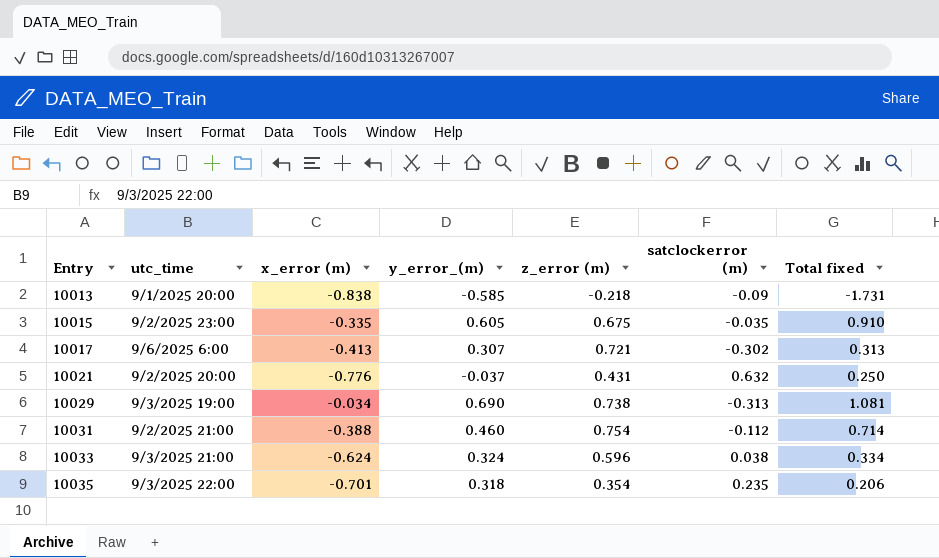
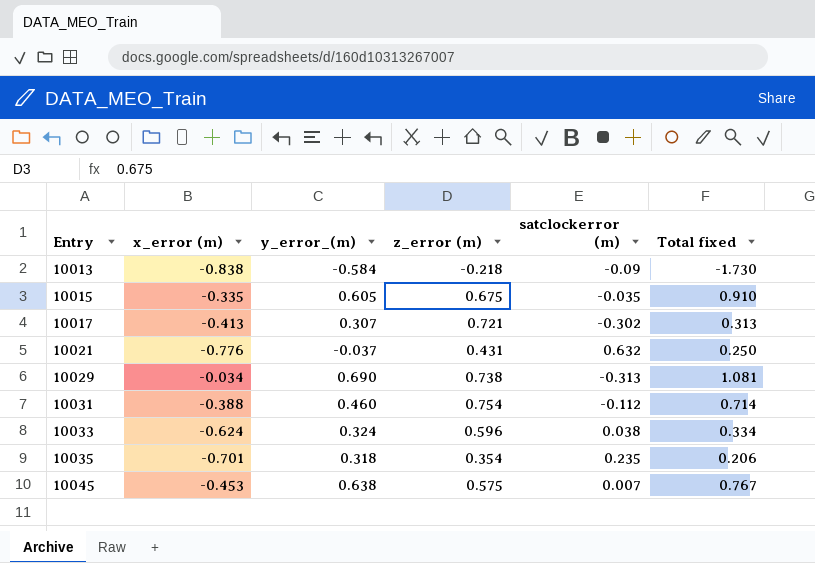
column utc_time | position: 2 -> none
10013 | y_error_(m): -0.585 -> -0.584
10013 | Total fixed: -1.731 -> -1.730
row 10045: none -> -0.453 | 0.638 | 0.575 | 0.007 | 0.767

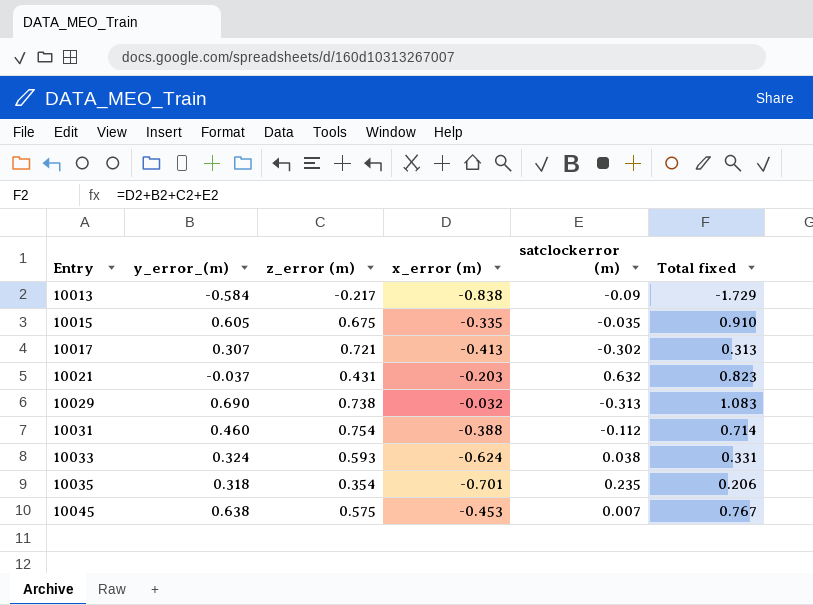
column x_error (m) | position: 2 -> 4
10013 | z_error (m): -0.218 -> -0.217
10013 | Total fixed: -1.730 -> -1.729
10021 | x_error (m): -0.776 -> -0.203
10021 | Total fixed: 0.250 -> 0.823
10029 | x_error (m): -0.034 -> -0.032
10029 | Total fixed: 1.081 -> 1.083
10033 | z_error (m): 0.596 -> 0.593
10033 | Total fixed: 0.334 -> 0.331

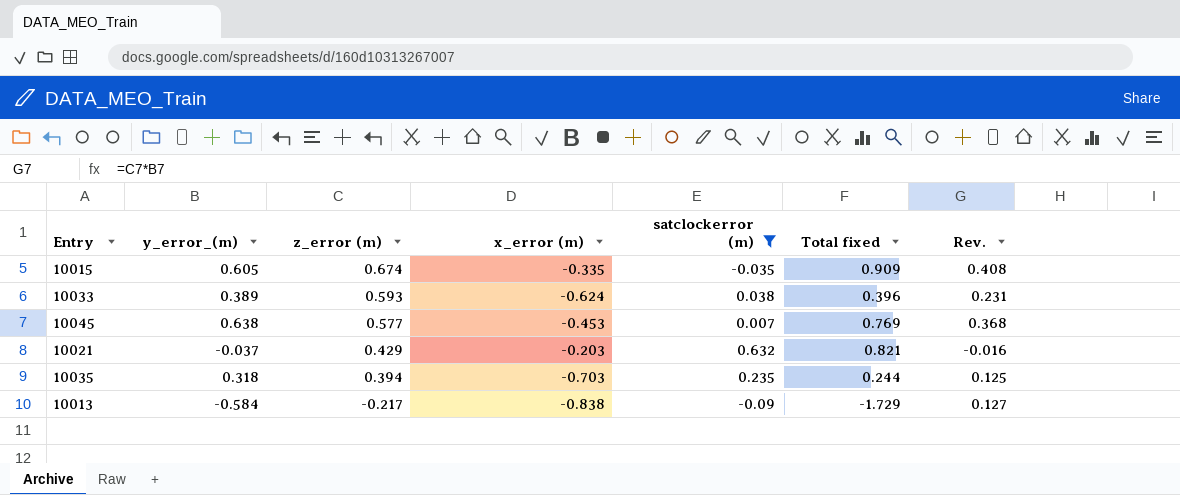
filter: none -> satclockerror (m) >= -0.09
row order: Entry ascending -> z_error (m) descending
column Rev. | formula: none -> [y_error_(m)] * [z_error (m)]
10015 | z_error (m): 0.675 -> 0.674
10015 | Total fixed: 0.910 -> 0.909
10033 | y_error_(m): 0.324 -> 0.389
10033 | Total fixed: 0.331 -> 0.396
10045 | z_error (m): 0.575 -> 0.577
10045 | Total fixed: 0.767 -> 0.769
10021 | z_error (m): 0.431 -> 0.429
10021 | Total fixed: 0.823 -> 0.821
10035 | z_error (m): 0.354 -> 0.394
10035 | x_error (m): -0.701 -> -0.703
10035 | Total fixed: 0.206 -> 0.244

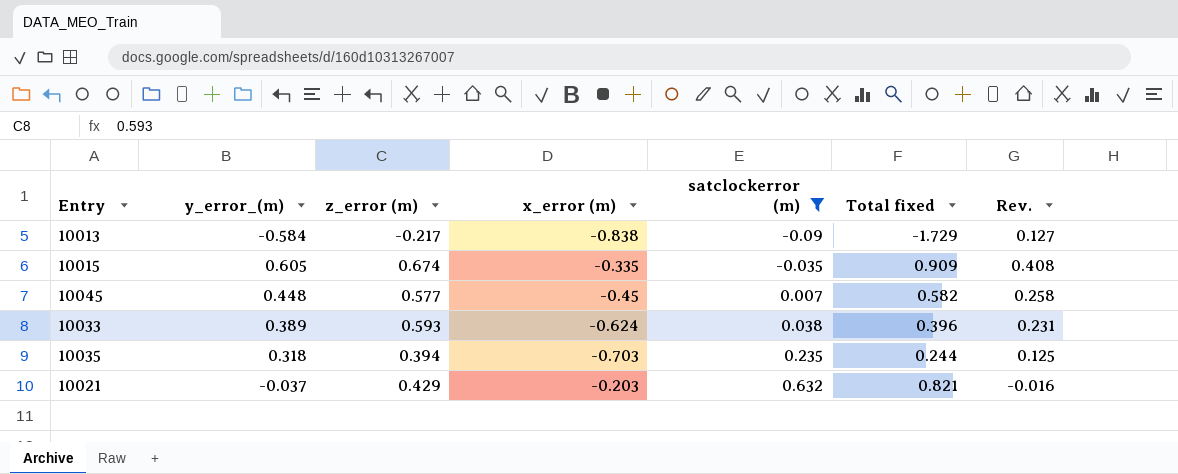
row order: z_error (m) descending -> satclockerror (m) ascending
10045 | y_error_(m): 0.638 -> 0.448
10045 | x_error (m): -0.453 -> -0.45
10045 | Total fixed: 0.769 -> 0.582
10045 | Rev.: 0.368 -> 0.258

